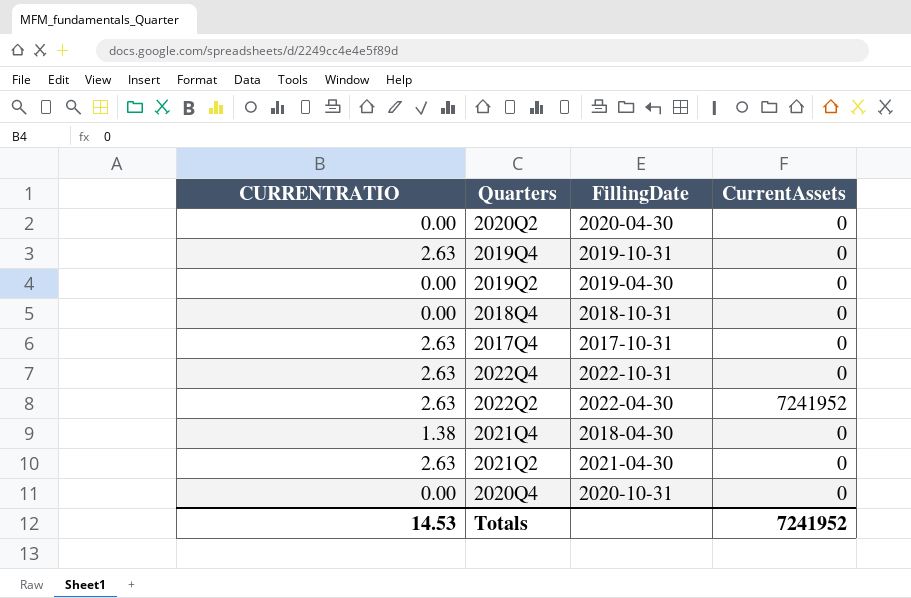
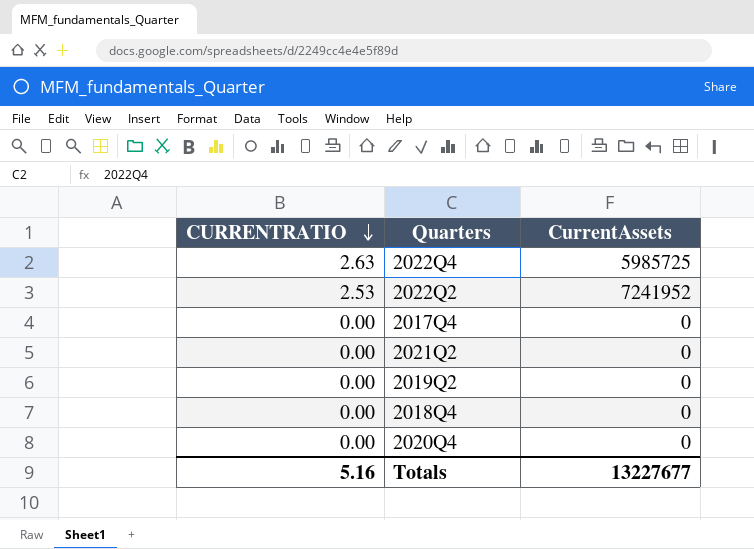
row order: none -> CURRENTRATIO descending
column FillingDate | position: 3 -> none
row 2020Q2: 0.00 | 2020-04-30 | 0 -> none
row 2019Q4: 2.63 | 2019-10-31 | 0 -> none
row 2021Q4: 1.38 | 2018-04-30 | 0 -> none
2022Q4 | CurrentAssets: 0 -> 5985725
2022Q2 | CURRENTRATIO: 2.63 -> 2.53
2017Q4 | CURRENTRATIO: 2.63 -> 0.00
2021Q2 | CURRENTRATIO: 2.63 -> 0.00
Totals | CURRENTRATIO: 14.53 -> 5.16
Totals | CurrentAssets: 7241952 -> 13227677

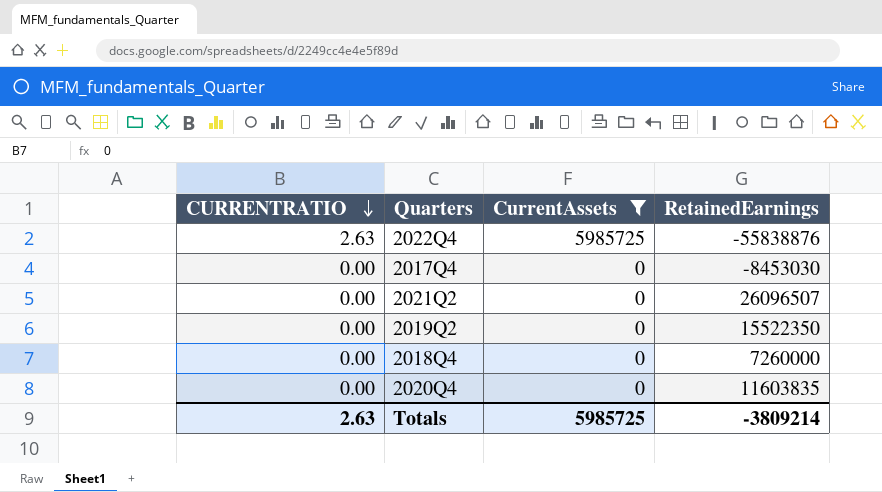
filter: none -> CurrentAssets != 7241952
column RetainedEarnings | position: none -> 4
Totals | CURRENTRATIO: 5.16 -> 2.63
Totals | CurrentAssets: 13227677 -> 5985725

